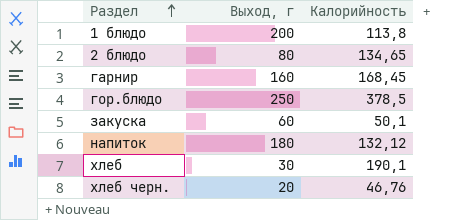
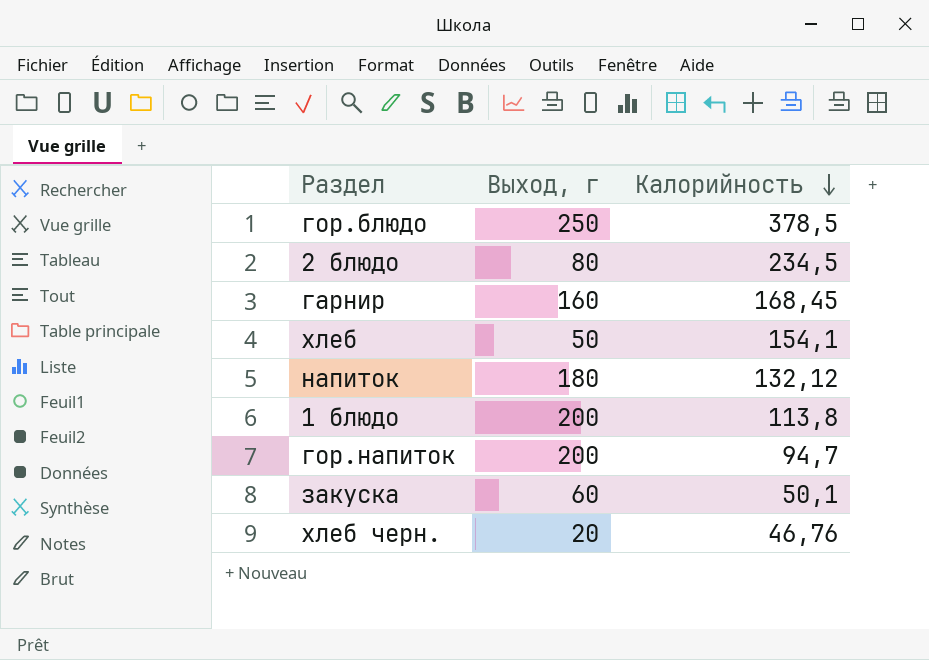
row order: Раздел ascending -> Калорийность descending
2 блюдо | Калорийность: 134,65 -> 234,5
хлеб | Выход, г: 30 -> 50
хлеб | Калорийность: 190,1 -> 154,1
row гор.напиток: none -> 200 | 94,7

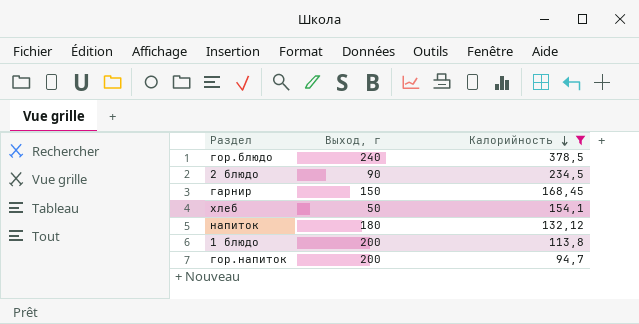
filter: none -> Калорийность >= 94,7
гор.блюдо | Выход, г: 250 -> 240
2 блюдо | Выход, г: 80 -> 90
гарнир | Выход, г: 160 -> 150

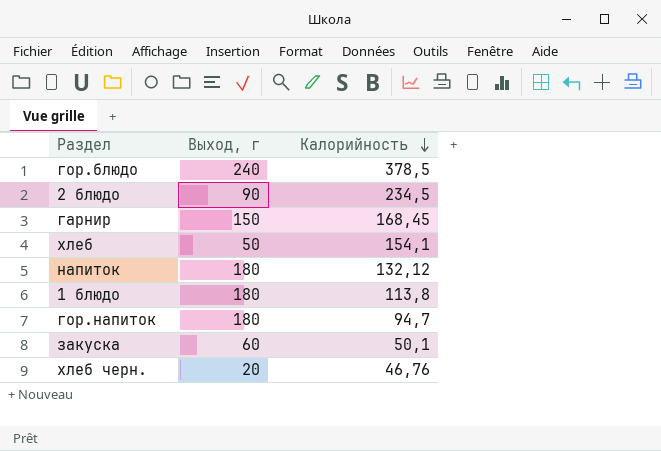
filter: Калорийность >= 94,7 -> none
1 блюдо | Выход, г: 200 -> 180
гор.напиток | Выход, г: 200 -> 180

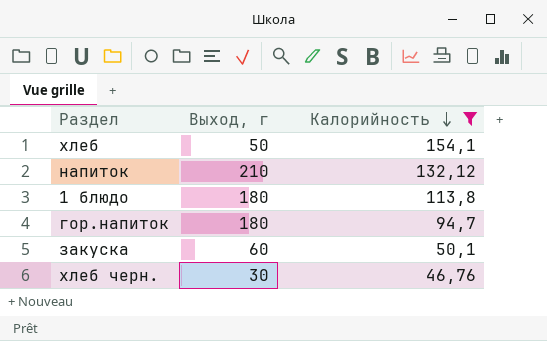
filter: none -> Калорийность <= 154,1
напиток | Выход, г: 180 -> 210
хлеб черн. | Выход, г: 20 -> 30

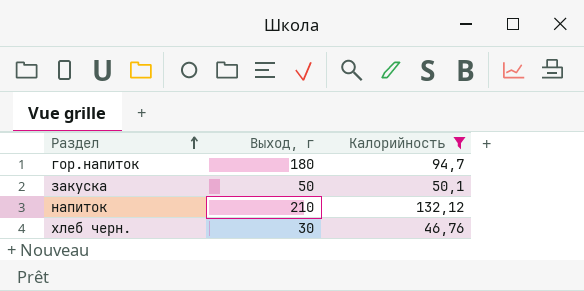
row order: Калорийность descending -> Раздел ascending
row хлеб: 50 | 154,1 -> none
row 1 блюдо: 180 | 113,8 -> none
закуска | Выход, г: 60 -> 50

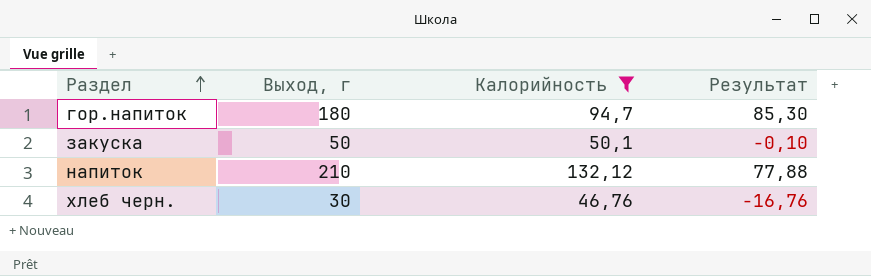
column Результат | formula: none -> [Выход, г] - [Калорийность]

